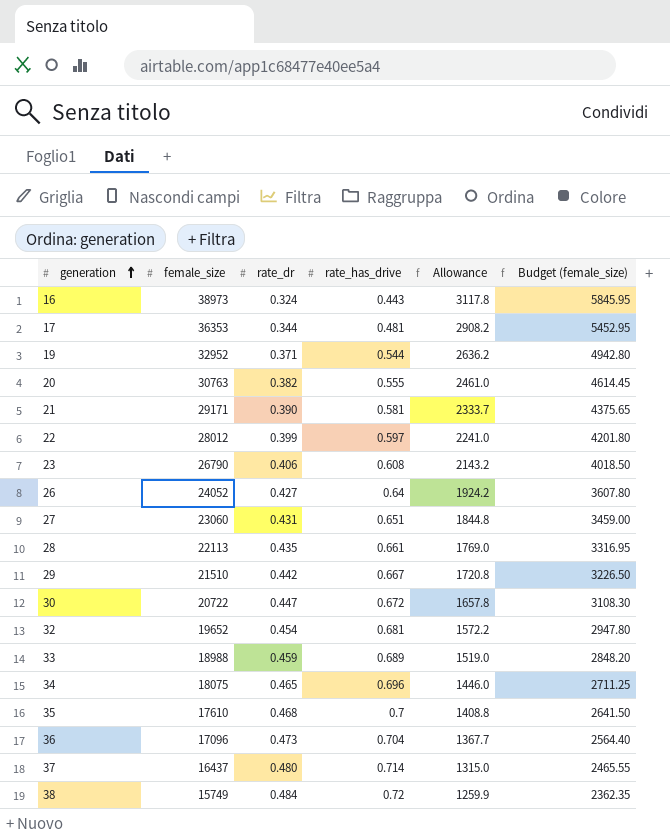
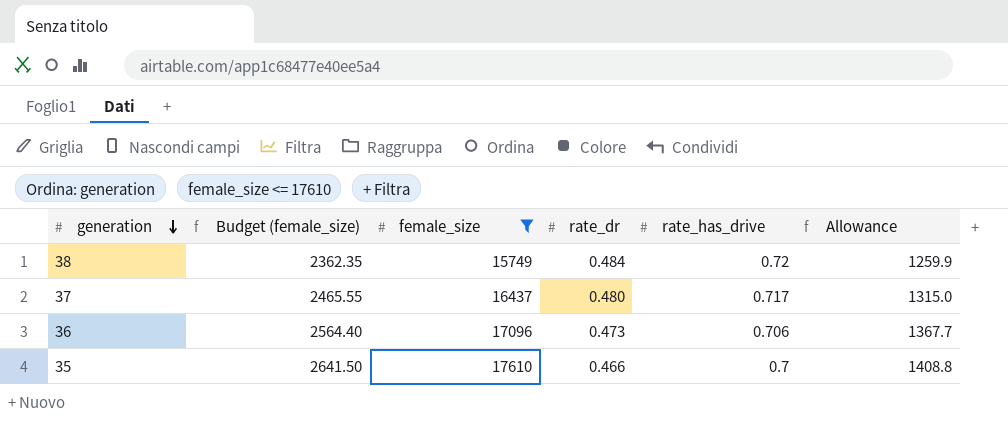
filter: none -> female_size <= 17610
row order: generation ascending -> generation descending
column Budget (female_size) | position: 6 -> 2
37 | rate_has_drive: 0.714 -> 0.717
36 | rate_has_drive: 0.704 -> 0.706
35 | rate_dr: 0.468 -> 0.466

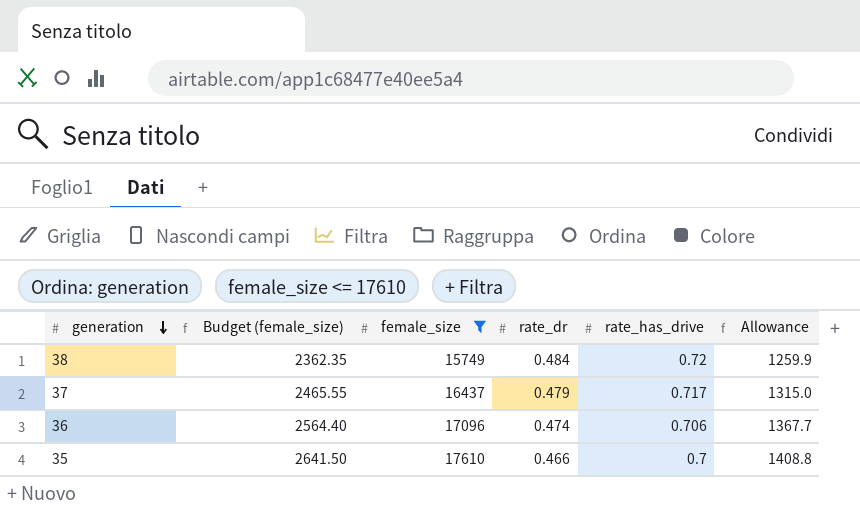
37 | rate_dr: 0.480 -> 0.479
36 | rate_dr: 0.473 -> 0.474

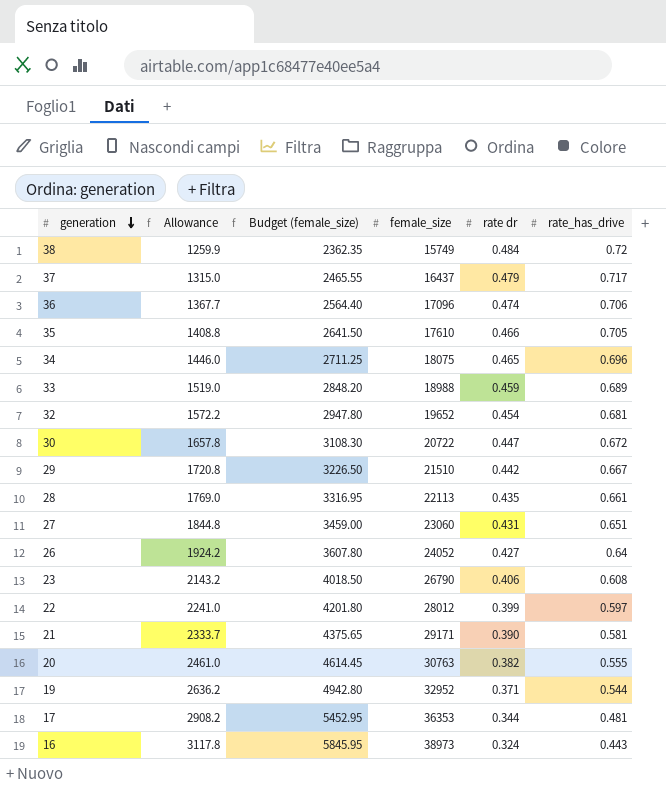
filter: female_size <= 17610 -> none
column Allowance | position: 6 -> 2
column name: rate_dr -> rate dr
35 | rate_has_drive: 0.7 -> 0.705

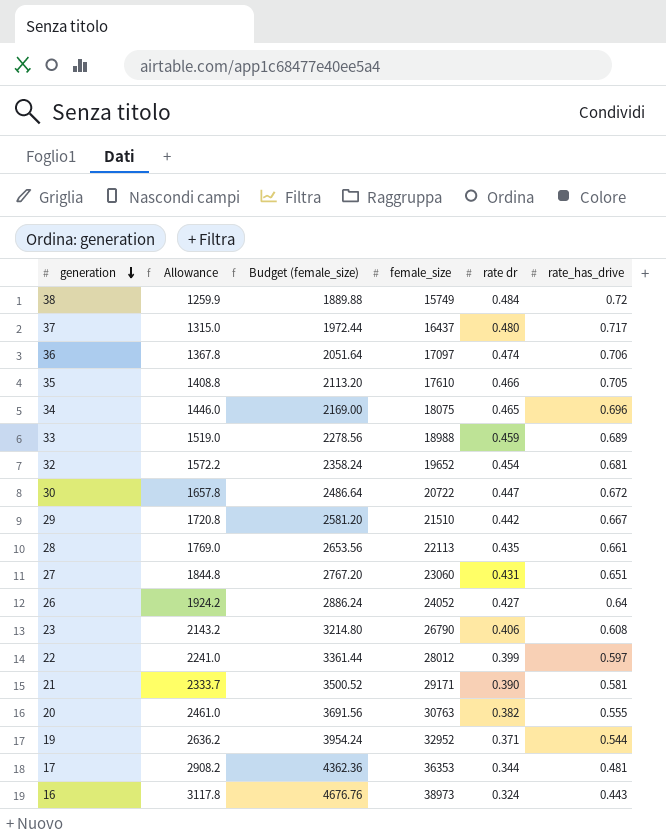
column Budget (female_size) | formula: [female_size] * 0.15 -> [female_size] * 0.12
37 | rate dr: 0.479 -> 0.480
36 | Allowance: 1367.7 -> 1367.8
36 | female_size: 17096 -> 17097

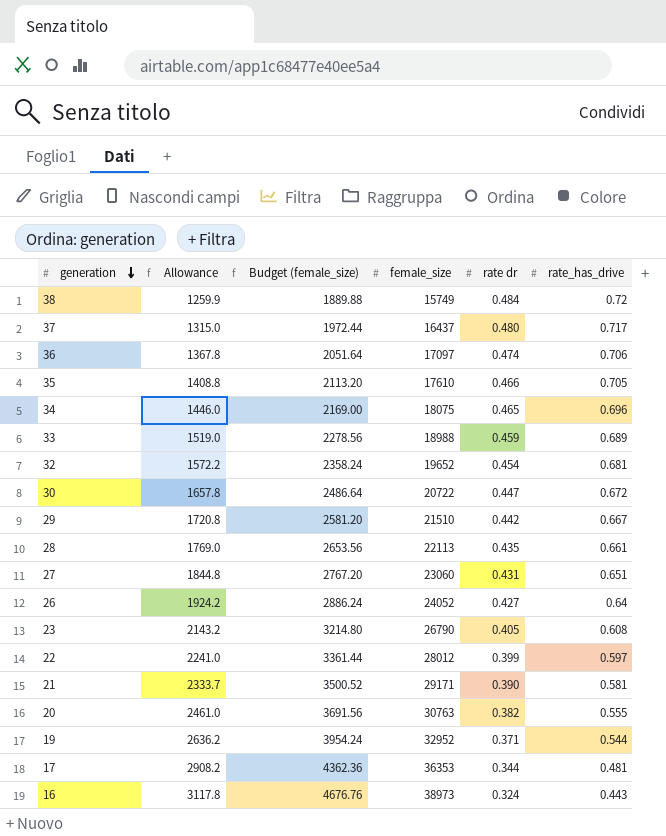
23 | rate dr: 0.406 -> 0.405

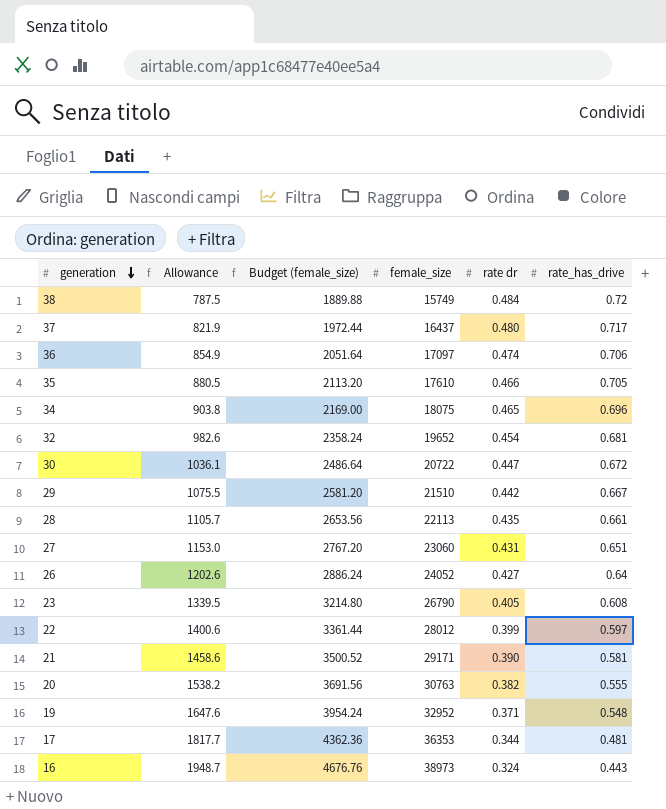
column Allowance | formula: [female_size] * 0.08 -> [female_size] * 0.05
row 33: 1519.0 | 2278.56 | 18988 | 0.459 | 0.689 -> none
19 | rate_has_drive: 0.544 -> 0.548

